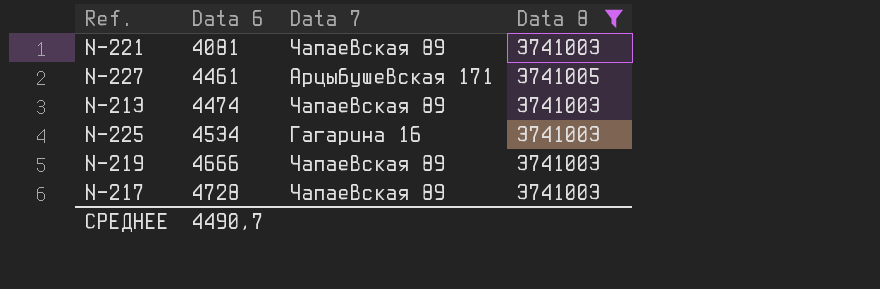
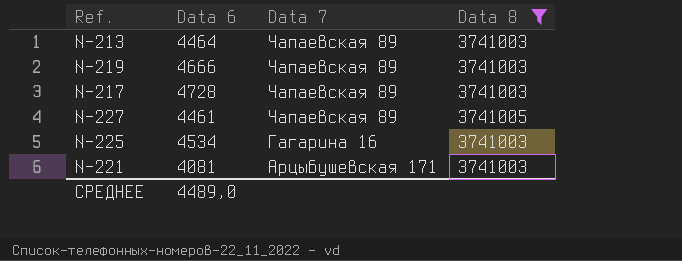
row order: Data 6 ascending -> Data 7 descending
N-213 | Data 6: 4474 -> 4464
N-227 | Data 7: Арцыбушевская 171 -> Чапаевская 89
N-221 | Data 7: Чапаевская 89 -> Арцыбушевская 171
СРЕДНЕЕ | Data 6: 4490,7 -> 4489,0

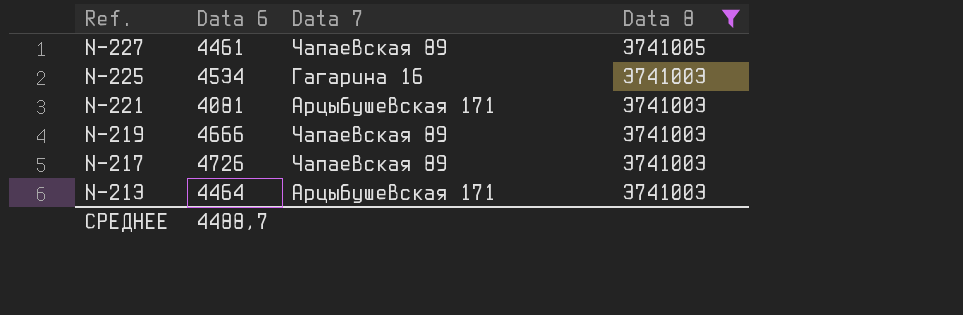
row order: Data 7 descending -> Ref. descending
N-217 | Data 6: 4728 -> 4726
N-213 | Data 7: Чапаевская 89 -> Арцыбушевская 171
СРЕДНЕЕ | Data 6: 4489,0 -> 4488,7

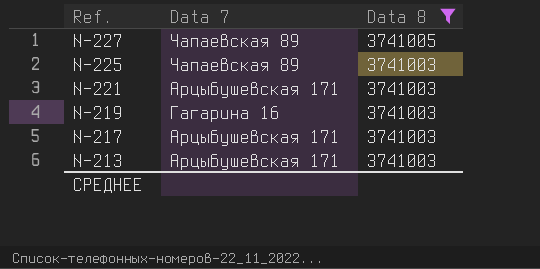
column Data 6 | position: 2 -> none
N-225 | Data 7: Гагарина 16 -> Чапаевская 89
N-219 | Data 7: Чапаевская 89 -> Гагарина 16
N-217 | Data 7: Чапаевская 89 -> Арцыбушевская 171

